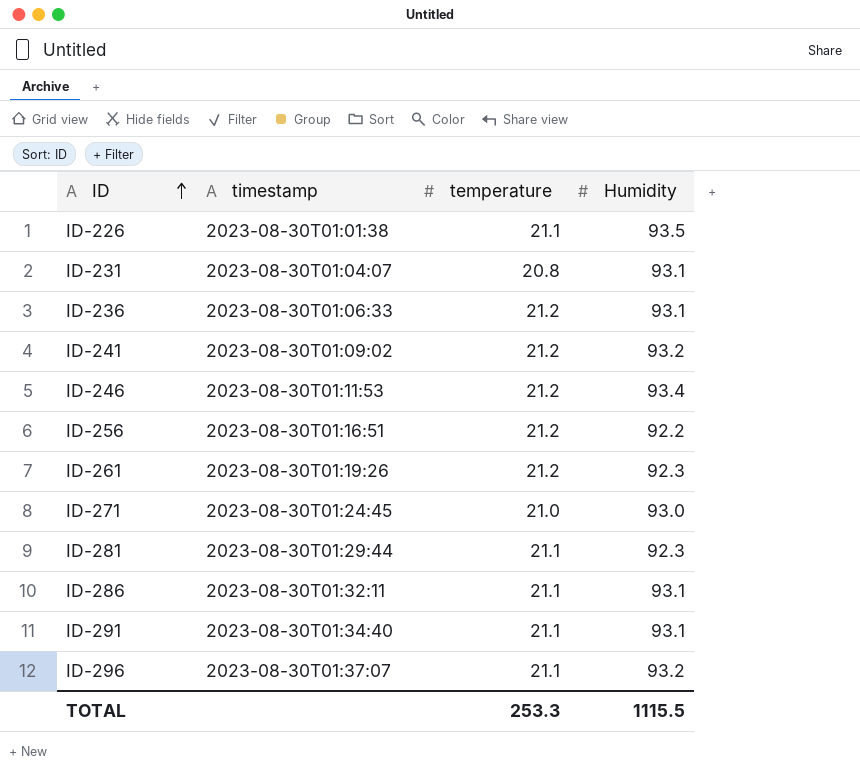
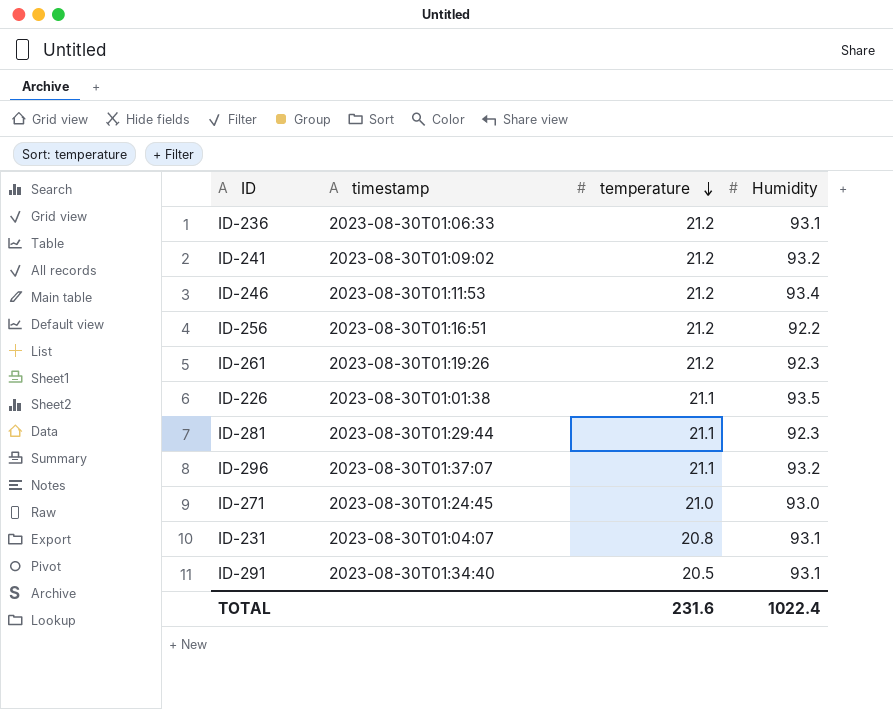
row order: ID ascending -> temperature descending
row ID-286: 2023-08-30T01:32:11 | 21.1 | 93.1 -> none
ID-291 | temperature: 21.1 -> 20.5
TOTAL | temperature: 253.3 -> 231.6
TOTAL | Humidity: 1115.5 -> 1022.4

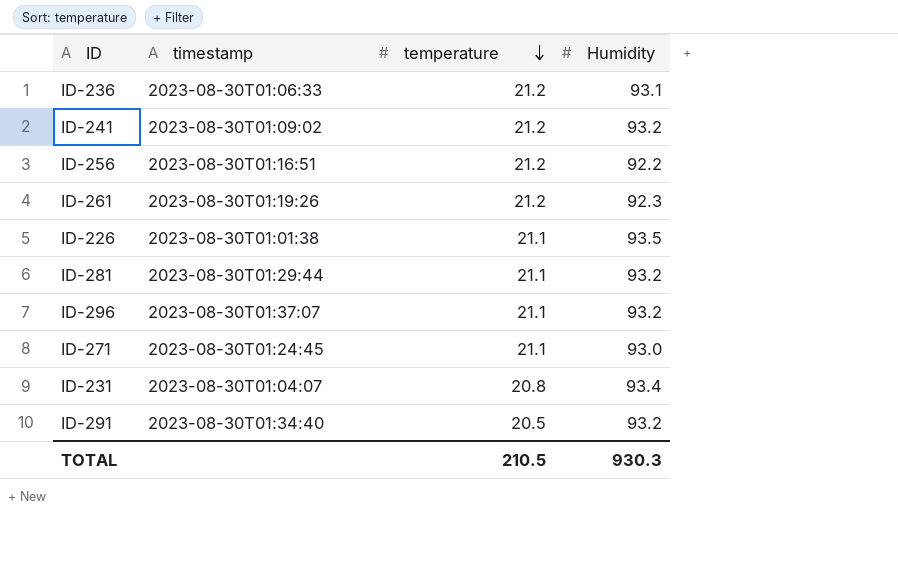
row ID-246: 2023-08-30T01:11:53 | 21.2 | 93.4 -> none
ID-281 | Humidity: 92.3 -> 93.2
ID-271 | temperature: 21.0 -> 21.1
ID-231 | Humidity: 93.1 -> 93.4
ID-291 | Humidity: 93.1 -> 93.2
TOTAL | temperature: 231.6 -> 210.5
TOTAL | Humidity: 1022.4 -> 930.3

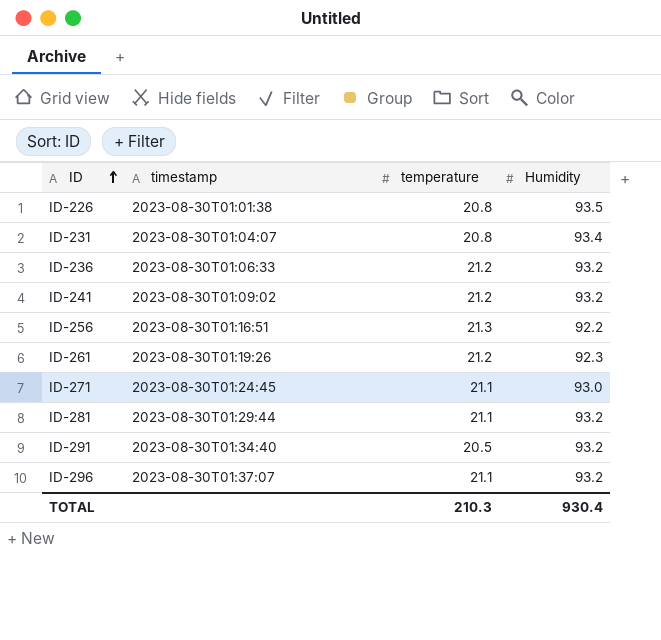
row order: temperature descending -> ID ascending
ID-226 | temperature: 21.1 -> 20.8
ID-236 | Humidity: 93.1 -> 93.2
ID-256 | temperature: 21.2 -> 21.3
TOTAL | temperature: 210.5 -> 210.3
TOTAL | Humidity: 930.3 -> 930.4

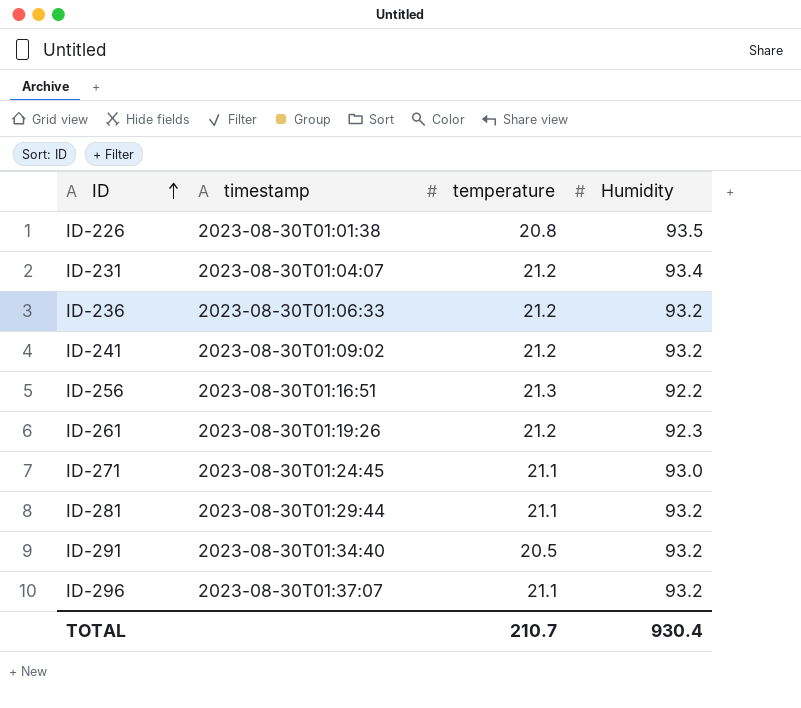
ID-231 | temperature: 20.8 -> 21.2
TOTAL | temperature: 210.3 -> 210.7

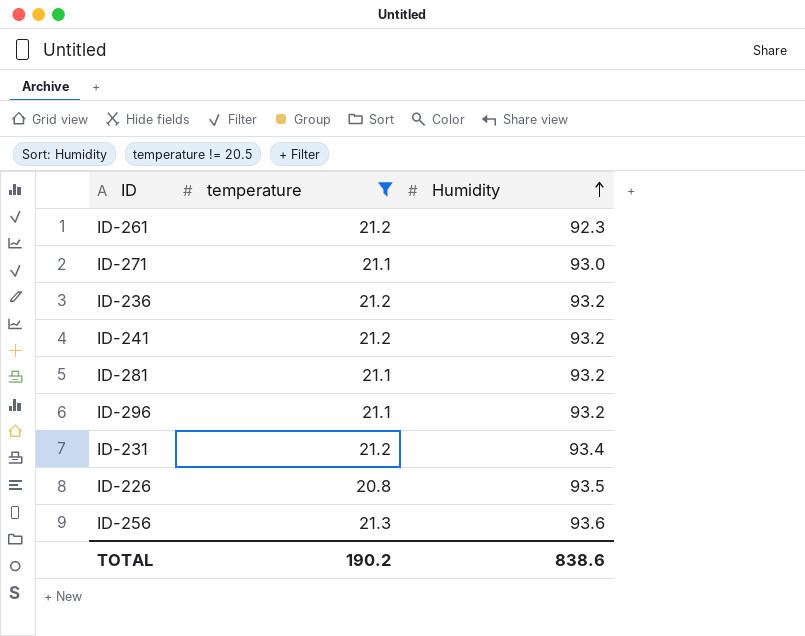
filter: none -> temperature != 20.5
row order: ID ascending -> Humidity ascending
column timestamp | position: 2 -> none
ID-256 | Humidity: 92.2 -> 93.6
TOTAL | temperature: 210.7 -> 190.2
TOTAL | Humidity: 930.4 -> 838.6

